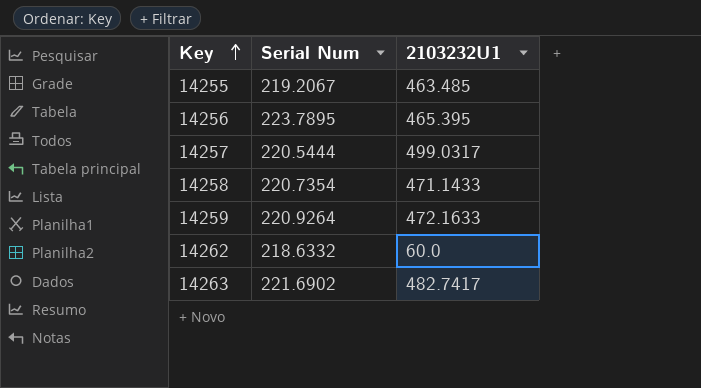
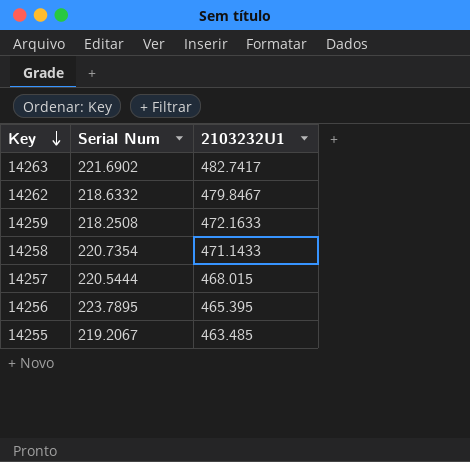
row order: Key ascending -> Key descending
14262 | 2103232U1: 60.0 -> 479.8467
14259 | Serial Num: 220.9264 -> 218.2508
14257 | 2103232U1: 499.0317 -> 468.015

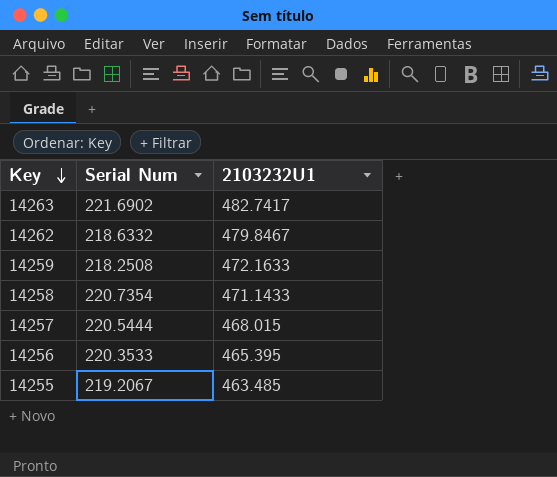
14256 | Serial Num: 223.7895 -> 220.3533

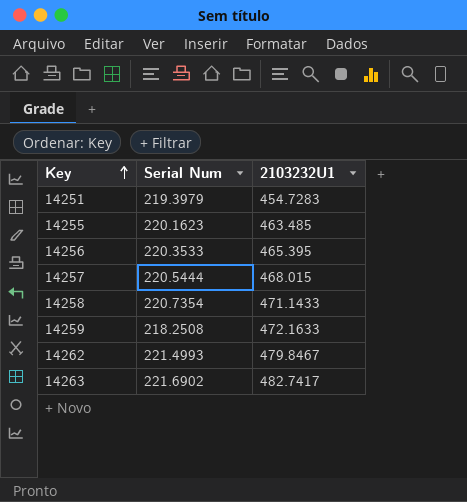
row order: Key descending -> Key ascending
row 14251: none -> 219.3979 | 454.7283
14255 | Serial Num: 219.2067 -> 220.1623
14262 | Serial Num: 218.6332 -> 221.4993

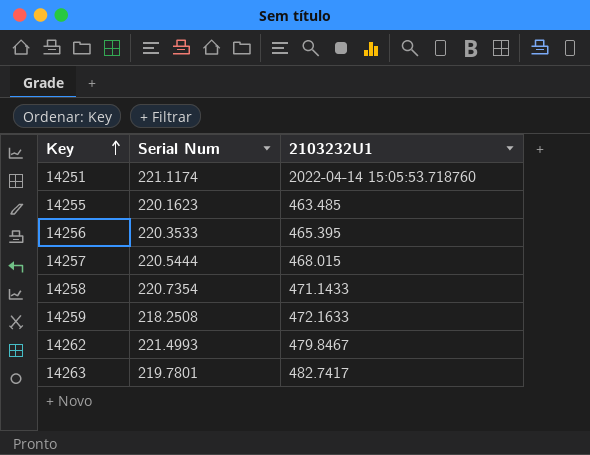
14251 | Serial Num: 219.3979 -> 221.1174
14251 | 2103232U1: 454.7283 -> 2022-04-14 15:05:53.718760
14263 | Serial Num: 221.6902 -> 219.7801

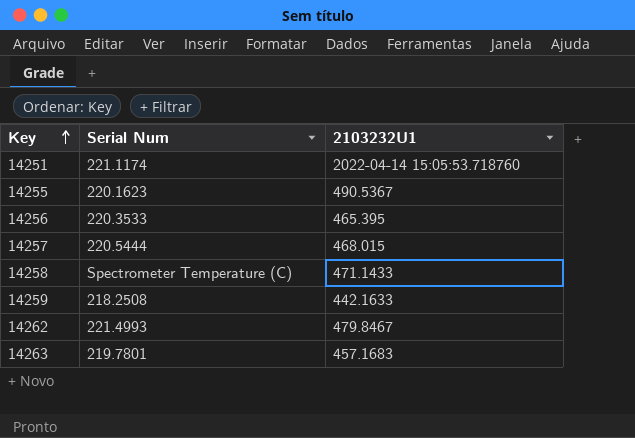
14255 | 2103232U1: 463.485 -> 490.5367
14258 | Serial Num: 220.7354 -> Spectrometer Temperature (C)
14259 | 2103232U1: 472.1633 -> 442.1633
14263 | 2103232U1: 482.7417 -> 457.1683

